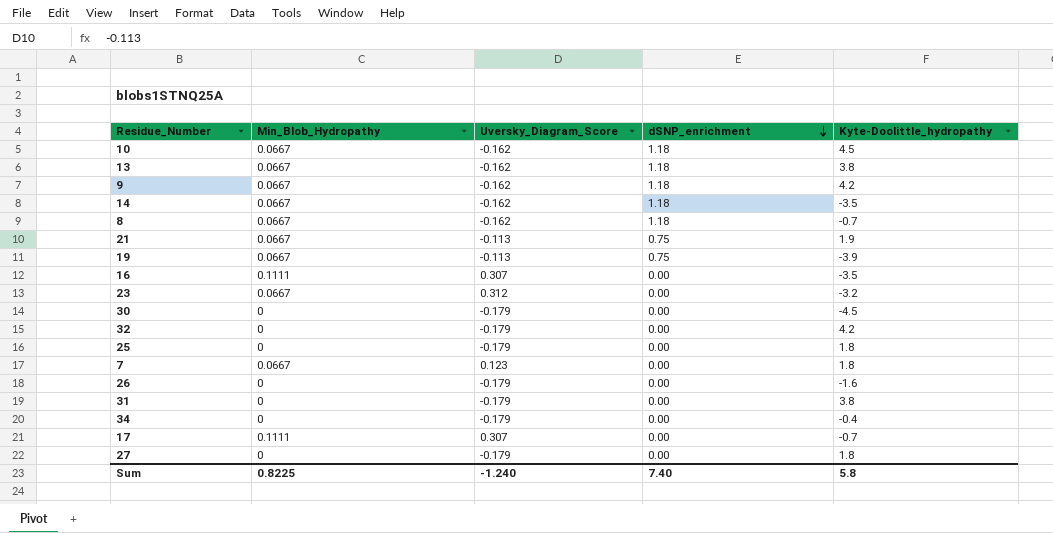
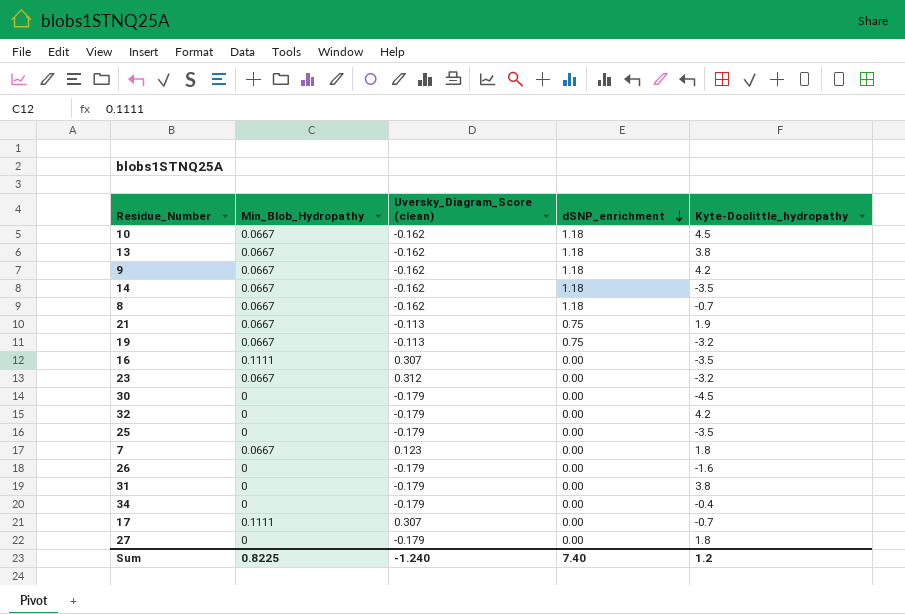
column name: Uversky_Diagram_Score -> Uversky_Diagram_Score (clean)
19 | Kyte-Doolittle_hydropathy: -3.9 -> -3.2
25 | Kyte-Doolittle_hydropathy: 1.8 -> -3.5
Sum | Kyte-Doolittle_hydropathy: 5.8 -> 1.2

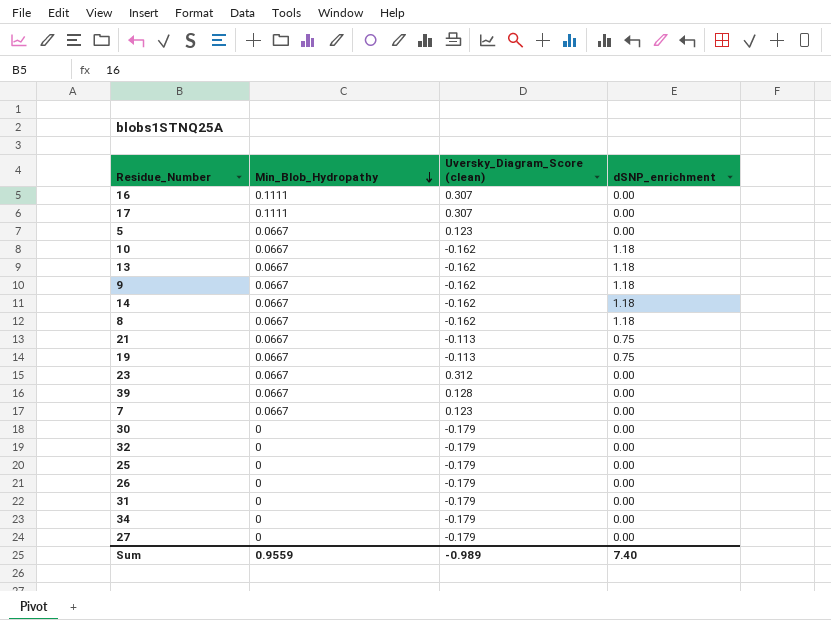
row order: dSNP_enrichment descending -> Min_Blob_Hydropathy descending
column Kyte-Doolittle_hydropathy | position: 5 -> none
row 5: none -> 0.0667 | 0.123 | 0.00
row 39: none -> 0.0667 | 0.128 | 0.00
Sum | Min_Blob_Hydropathy: 0.8225 -> 0.9559
Sum | Uversky_Diagram_Score (clean): -1.240 -> -0.989

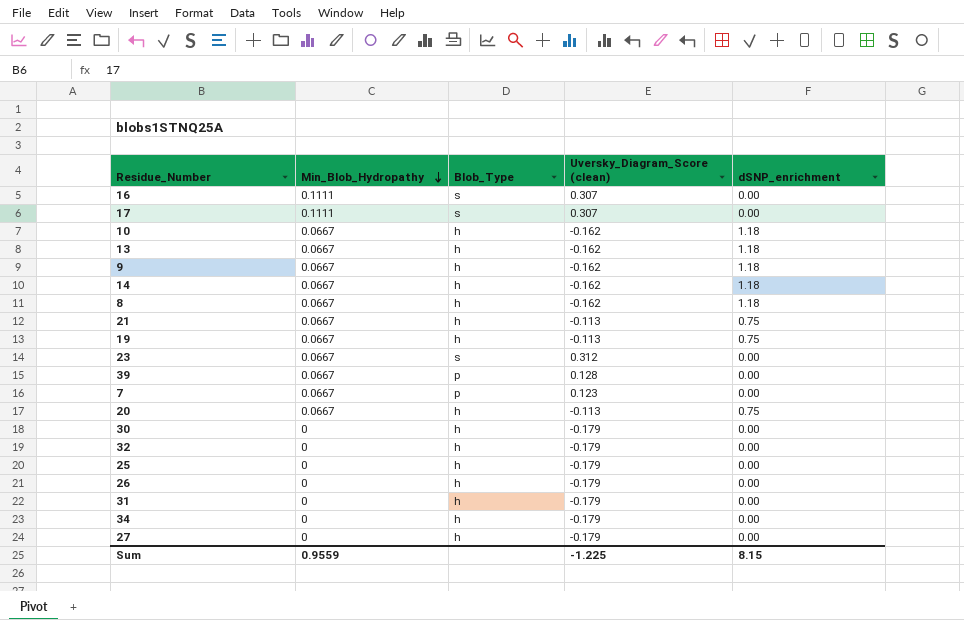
column Blob_Type | position: none -> 3
row 5: 0.0667 | 0.123 | 0.00 -> none
row 20: none -> 0.0667 | h | -0.113 | 0.75
Sum | Uversky_Diagram_Score (clean): -0.989 -> -1.225
Sum | dSNP_enrichment: 7.40 -> 8.15

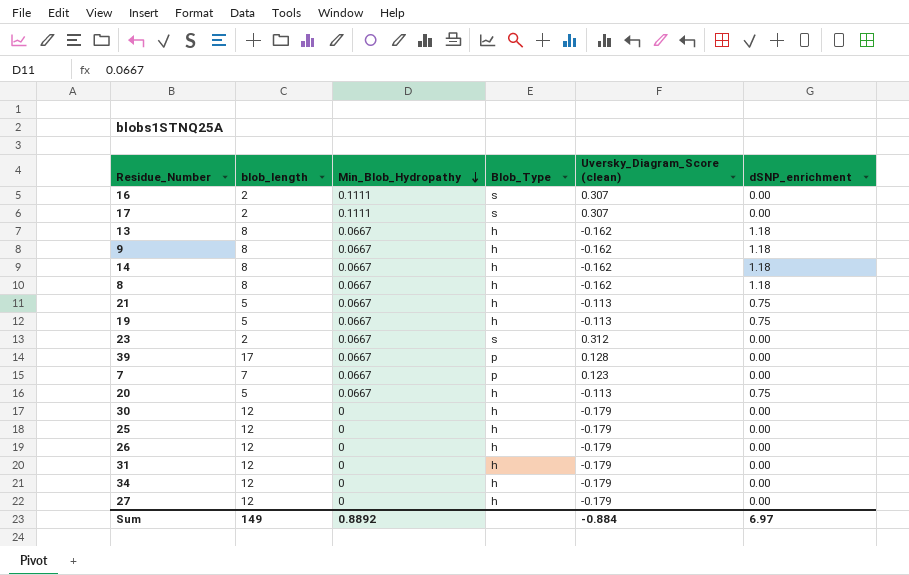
column blob_length | position: none -> 2
row 10: 0.0667 | h | -0.162 | 1.18 -> none
row 32: 0 | h | -0.179 | 0.00 -> none
Sum | Min_Blob_Hydropathy: 0.9559 -> 0.8892
Sum | Uversky_Diagram_Score (clean): -1.225 -> -0.884
Sum | dSNP_enrichment: 8.15 -> 6.97

